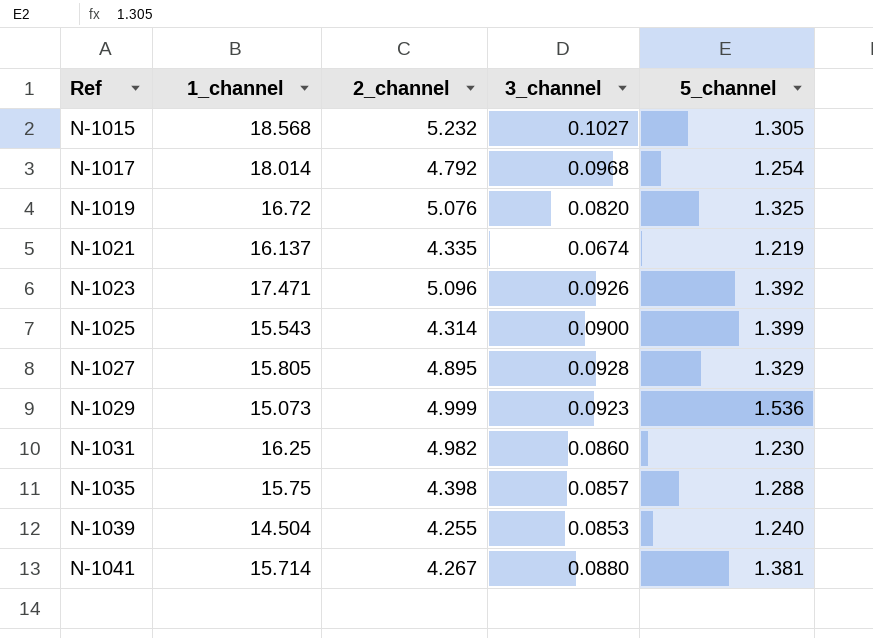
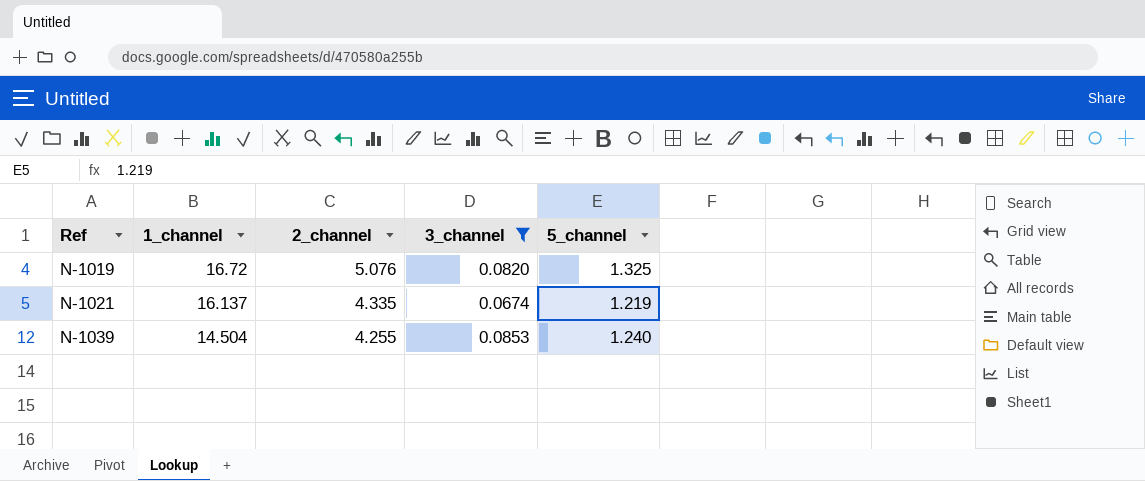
filter: none -> 3_channel <= 0.0853

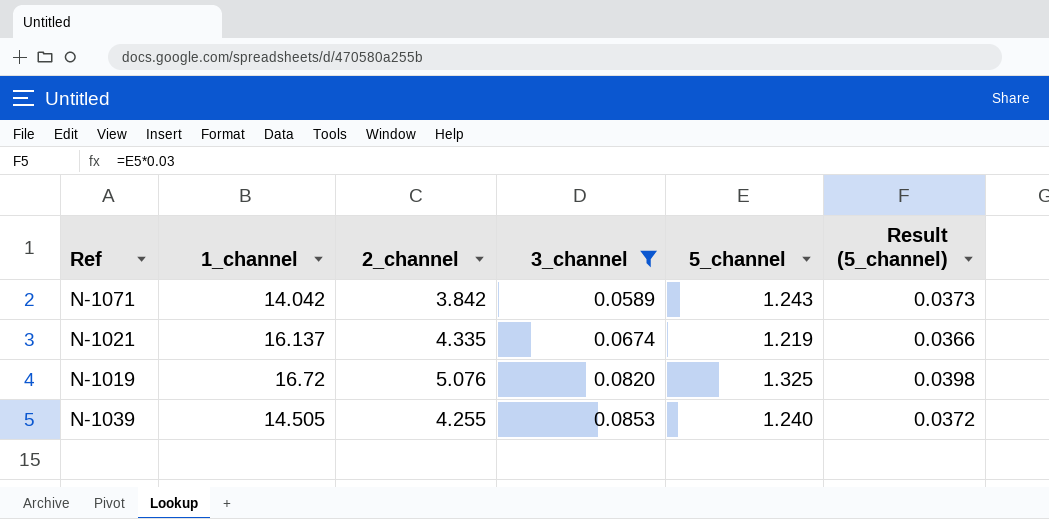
row order: Ref ascending -> 3_channel ascending
column Result (5_channel) | formula: none -> [5_channel] * 0.03
row N-1071: none -> 14.042 | 3.842 | 0.0589 | 1.243 | 0.0373
N-1039 | 1_channel: 14.504 -> 14.505

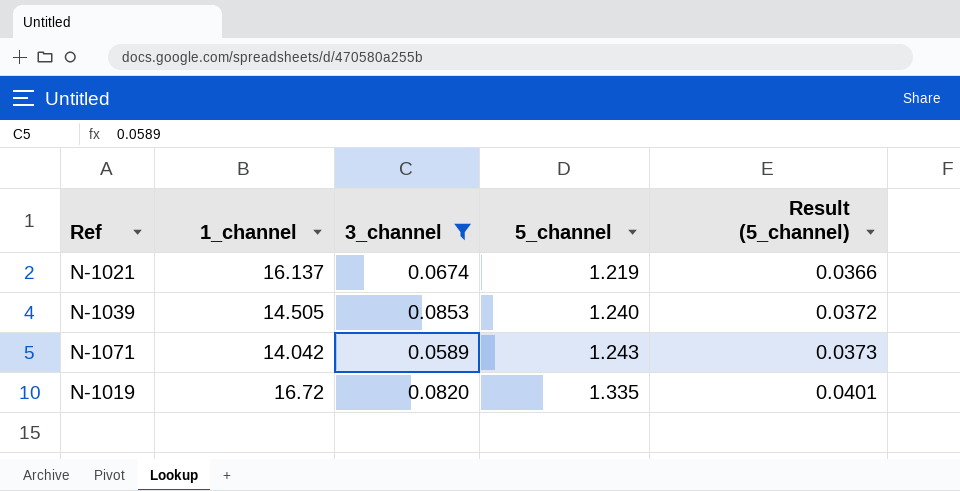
row order: 3_channel ascending -> 5_channel ascending
column 2_channel | position: 3 -> none
N-1019 | 5_channel: 1.325 -> 1.335
N-1019 | Result (5_channel): 0.0398 -> 0.0401

